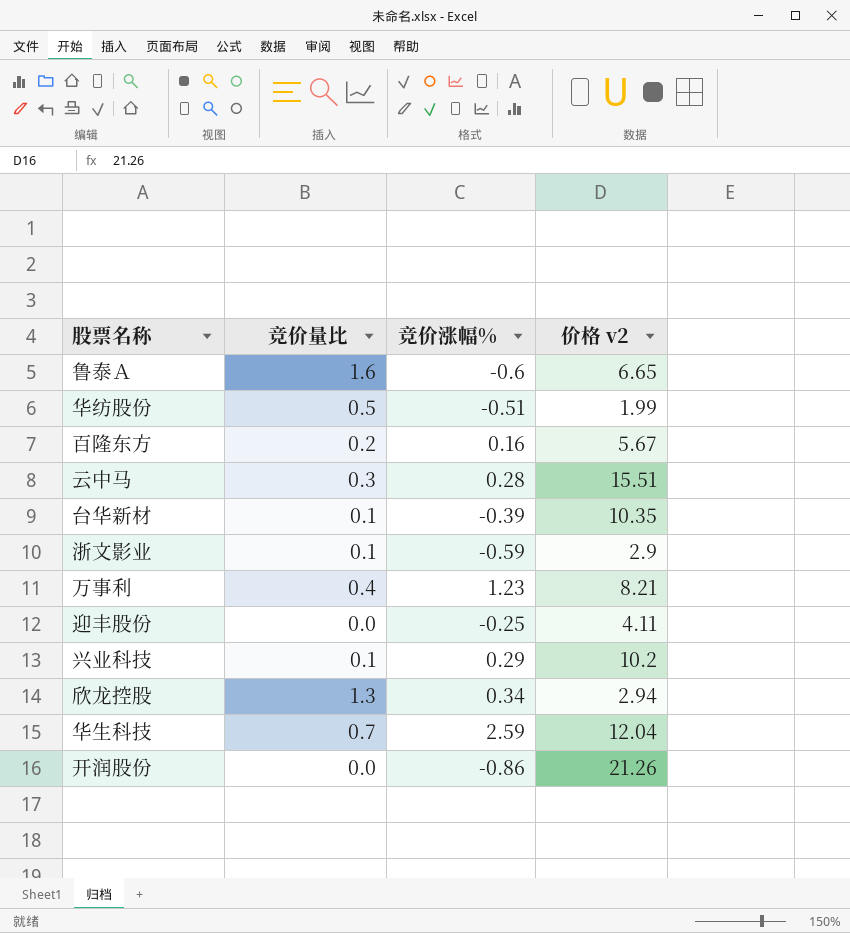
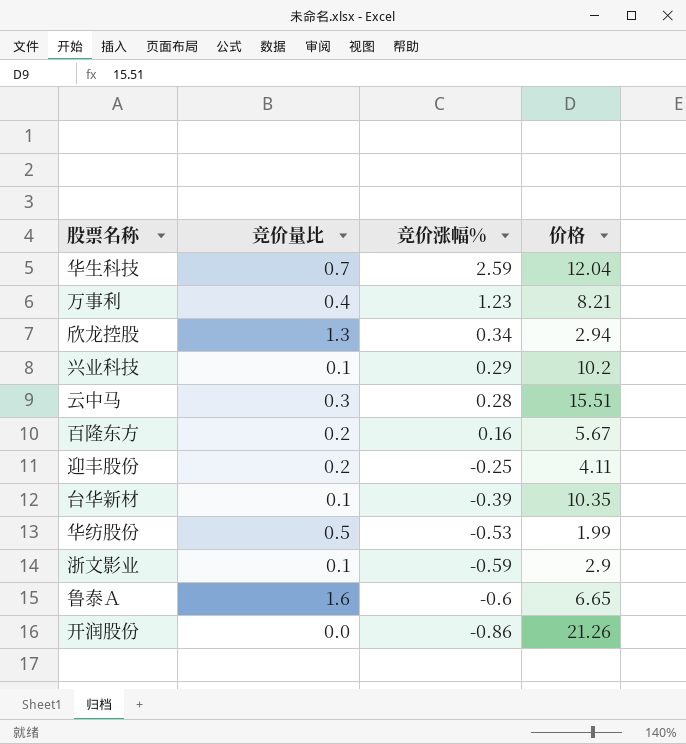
row order: none -> 竞价涨幅% descending
column name: 价格 v2 -> 价格
迎丰股份 | 竞价量比: 0.0 -> 0.2
华纺股份 | 竞价涨幅%: -0.51 -> -0.53

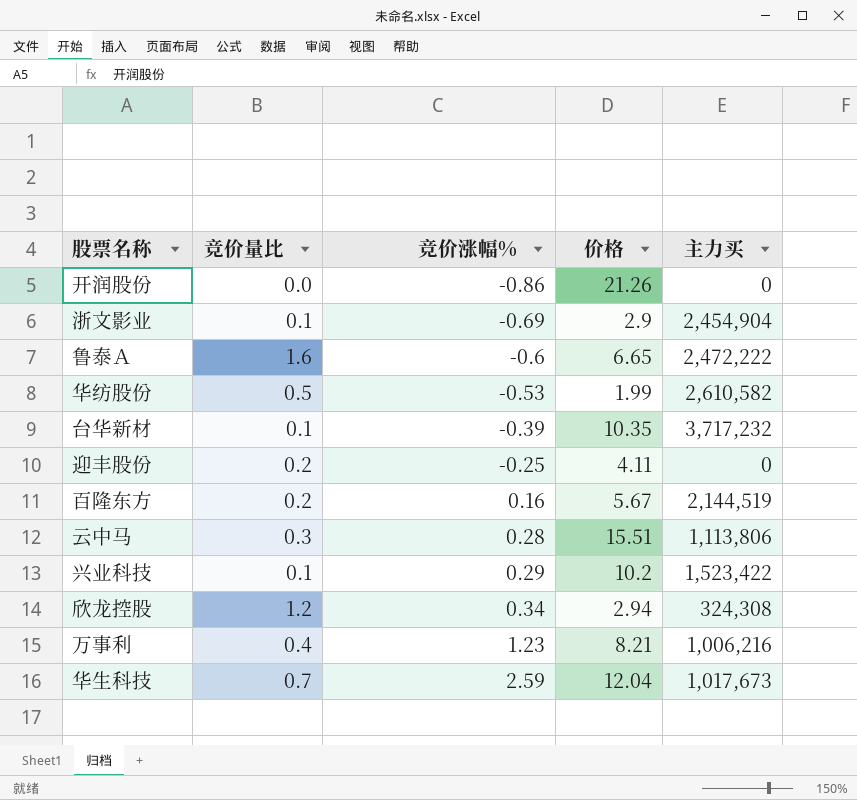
row order: 竞价涨幅% descending -> 竞价涨幅% ascending
column 主力买 | position: none -> 5
浙文影业 | 竞价涨幅%: -0.59 -> -0.69
欣龙控股 | 竞价量比: 1.3 -> 1.2

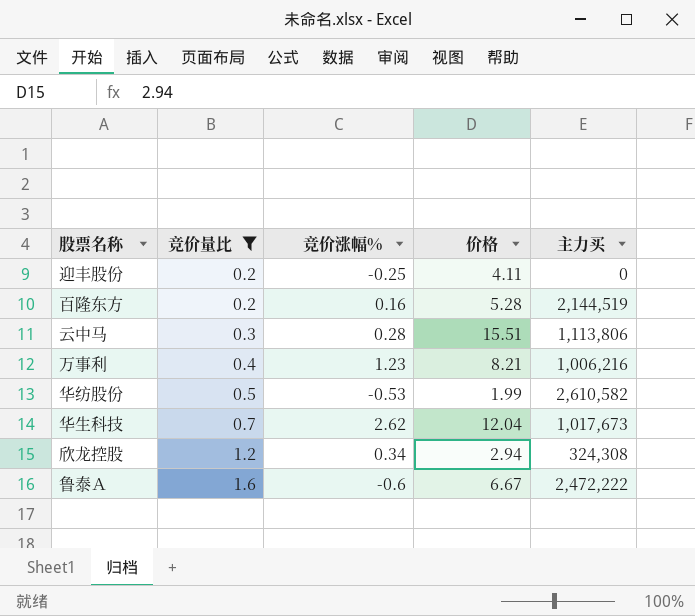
filter: none -> 竞价量比 >= 0.2
row order: 竞价涨幅% ascending -> 竞价量比 ascending
百隆东方 | 价格: 5.67 -> 5.28
华生科技 | 竞价涨幅%: 2.59 -> 2.62
鲁泰Ａ | 价格: 6.65 -> 6.67

